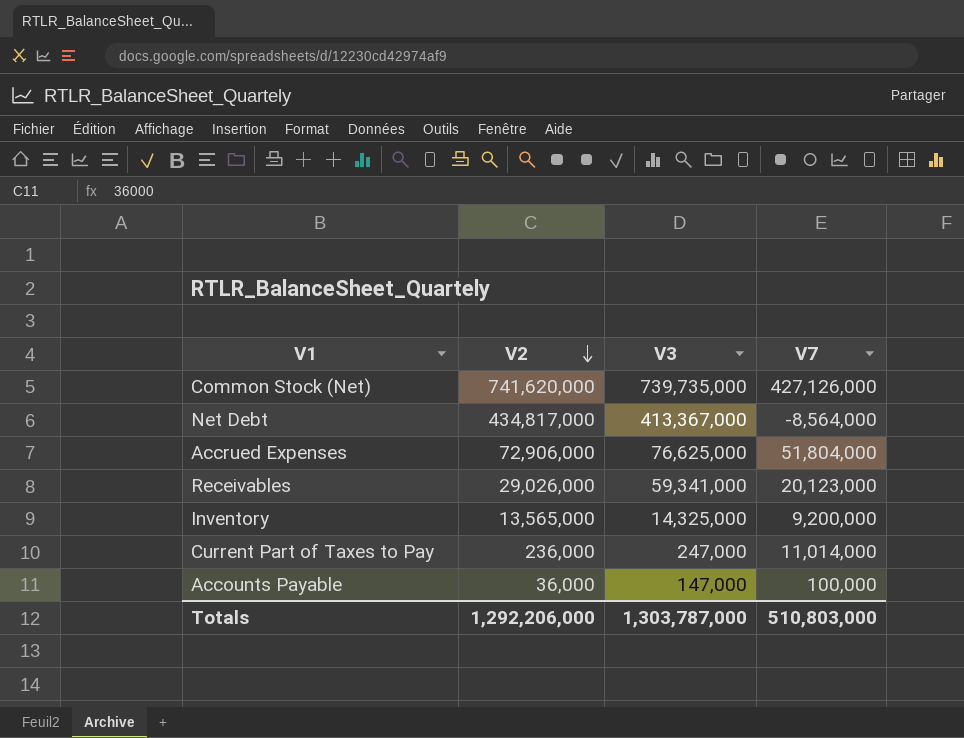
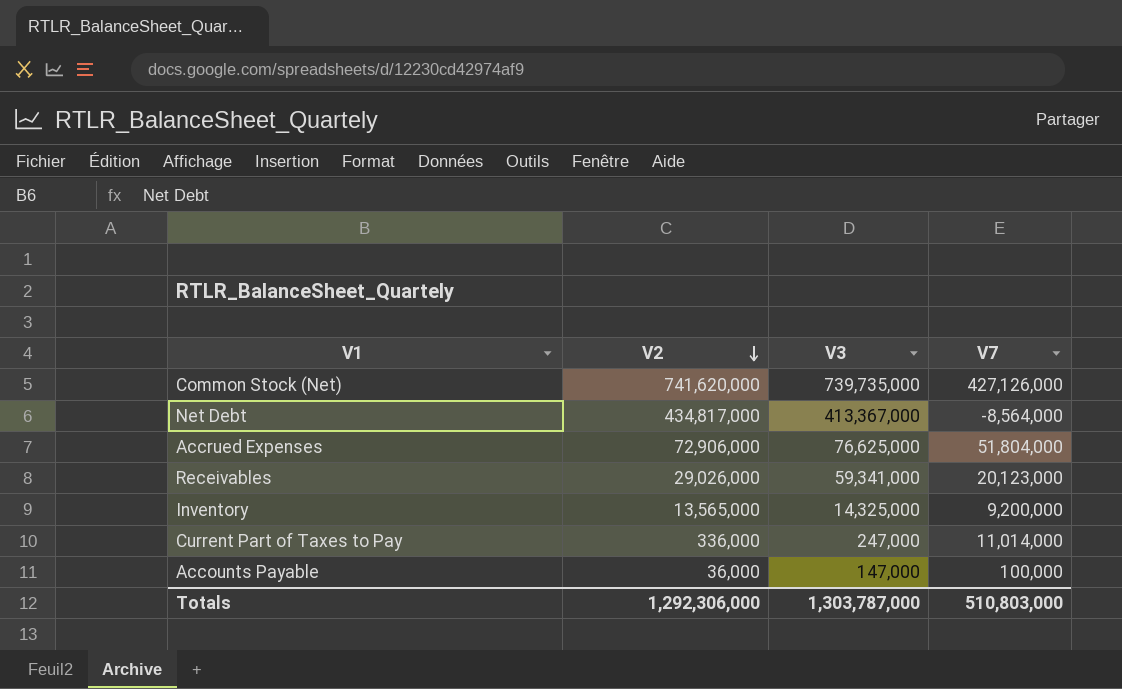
Current Part of Taxes to Pay | V2: 236,000 -> 336,000
Totals | V2: 1,292,206,000 -> 1,292,306,000

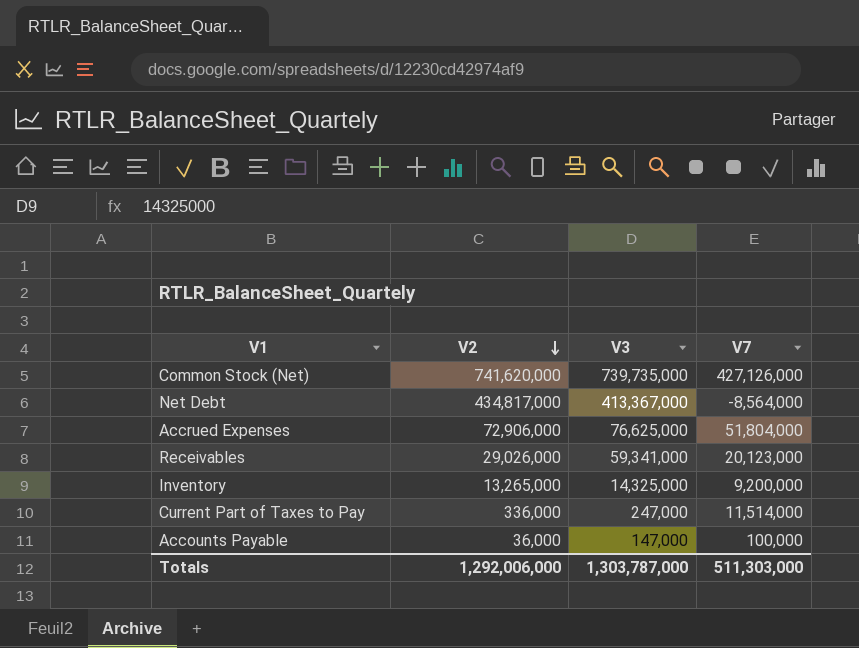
Inventory | V2: 13,565,000 -> 13,265,000
Current Part of Taxes to Pay | V7: 11,014,000 -> 11,514,000
Totals | V2: 1,292,306,000 -> 1,292,006,000
Totals | V7: 510,803,000 -> 511,303,000

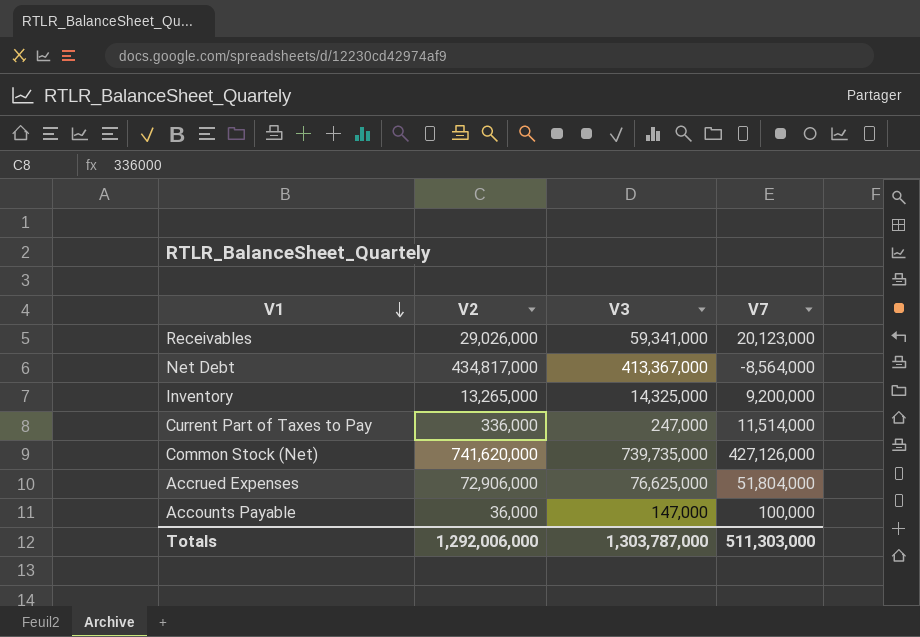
row order: V2 descending -> V1 descending

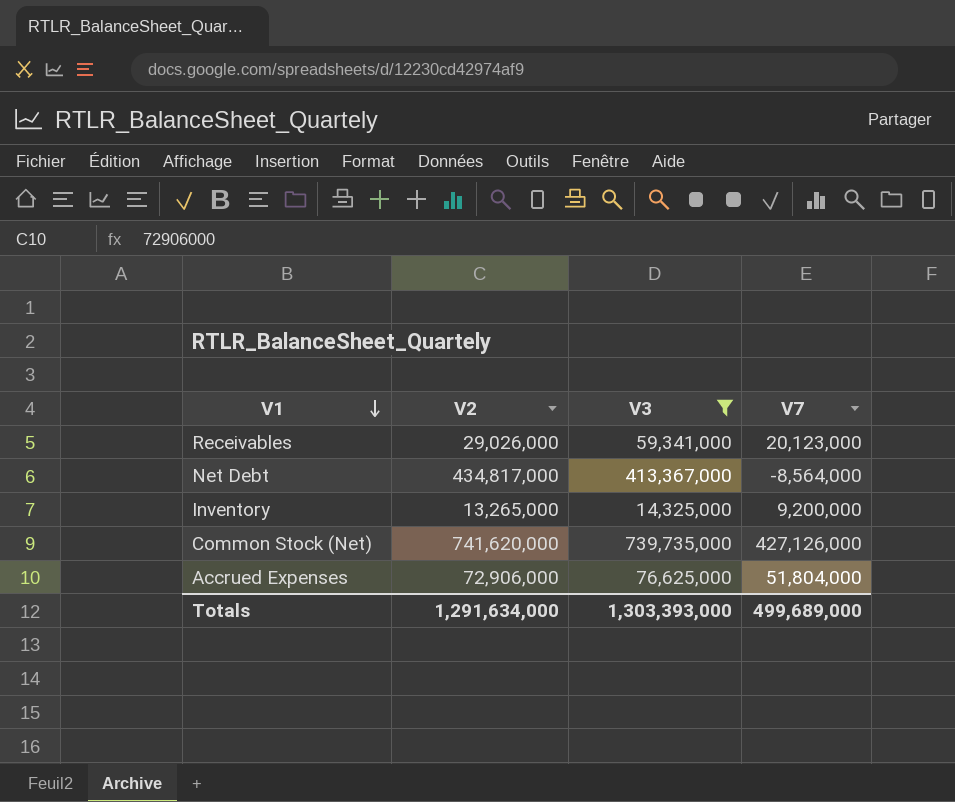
filter: none -> V3 >= 14,325,000
Totals | V2: 1,292,006,000 -> 1,291,634,000
Totals | V3: 1,303,787,000 -> 1,303,393,000
Totals | V7: 511,303,000 -> 499,689,000

